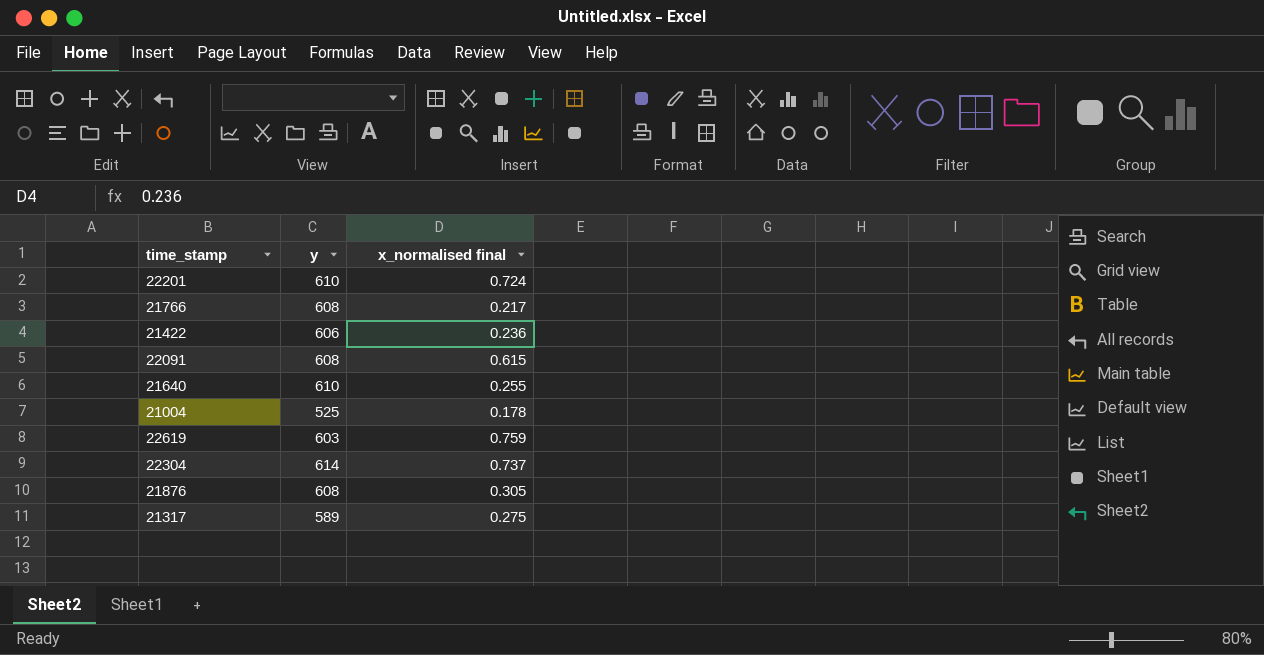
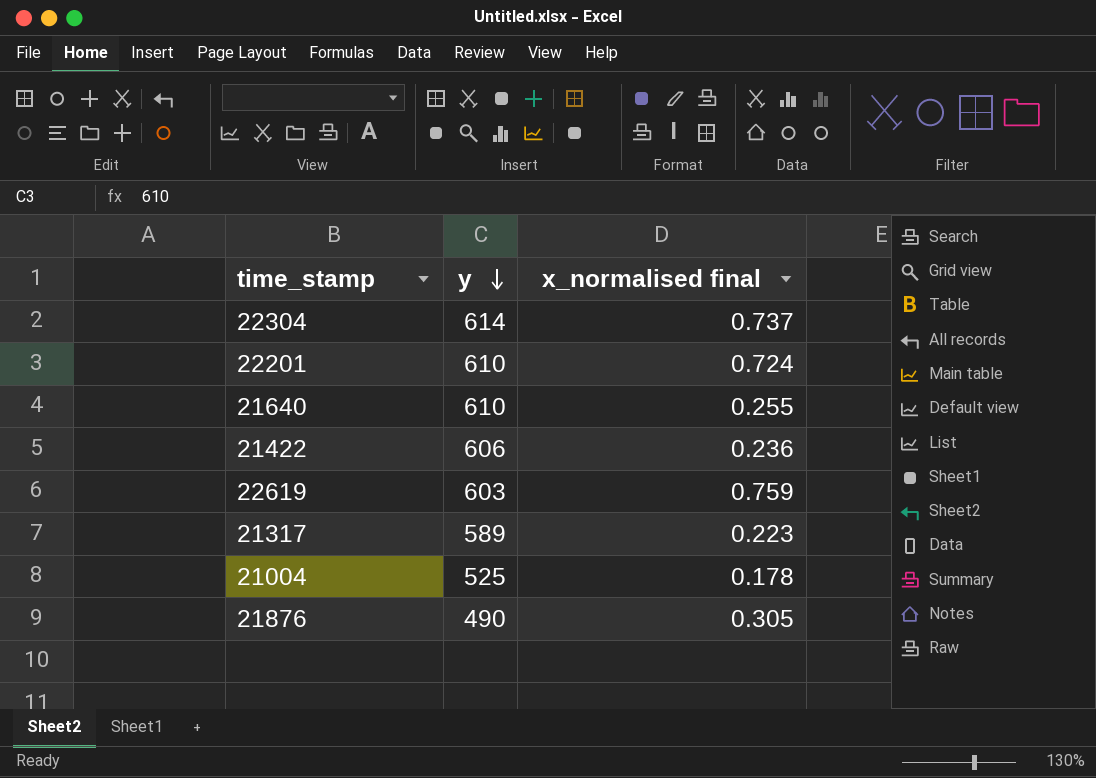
row order: none -> y descending
row 21766: 608 | 0.217 -> none
row 22091: 608 | 0.615 -> none
21317 | x_normalised final: 0.275 -> 0.223
21876 | y: 608 -> 490

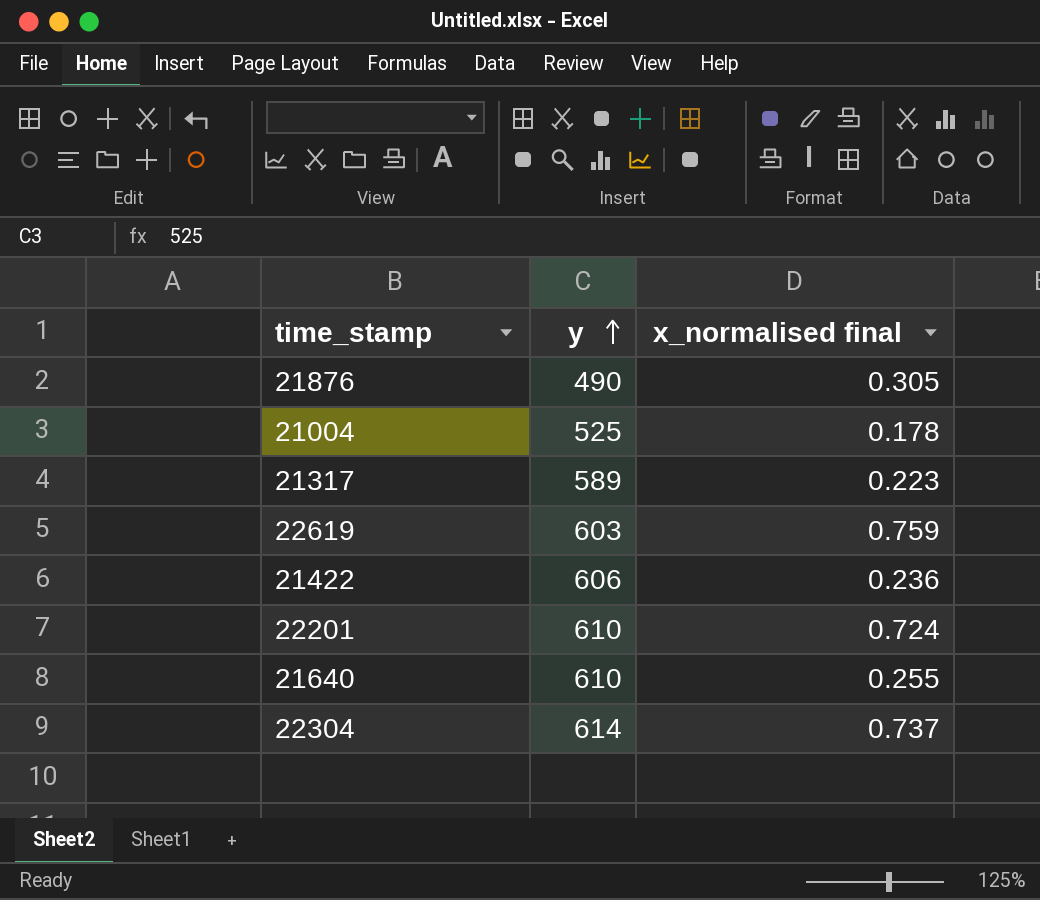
row order: y descending -> y ascending

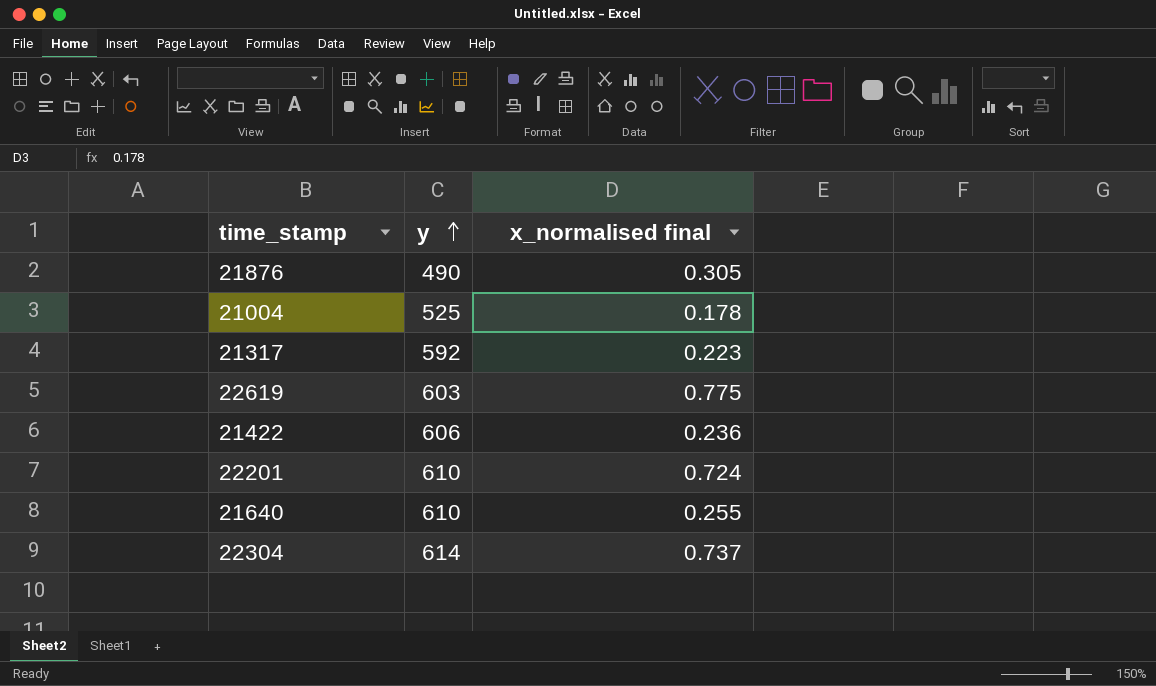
21317 | y: 589 -> 592
22619 | x_normalised final: 0.759 -> 0.775

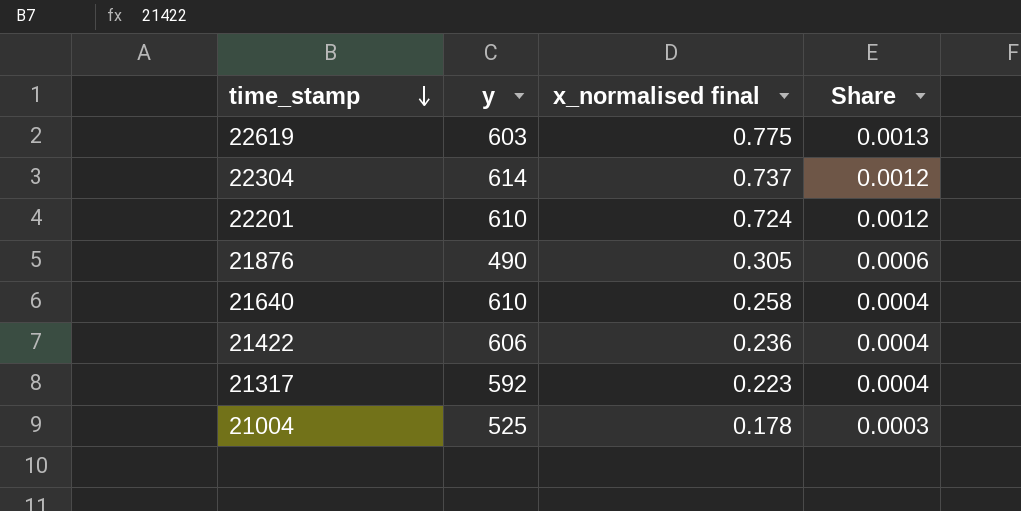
row order: y ascending -> time_stamp descending
column Share | formula: none -> [x_normalised final] / [y]
21640 | x_normalised final: 0.255 -> 0.258

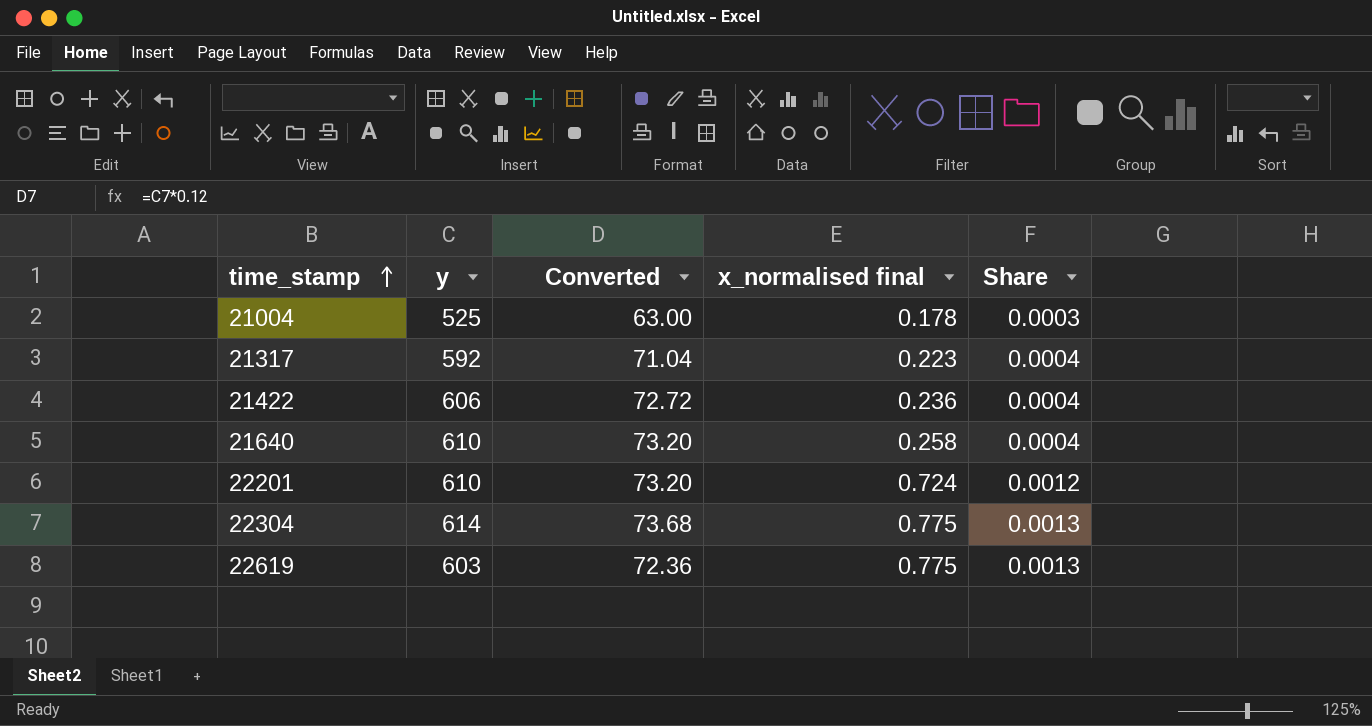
row order: time_stamp descending -> time_stamp ascending
column Converted | formula: none -> [y] * 0.12
row 21876: 490 | 0.305 | 0.0006 -> none
22304 | x_normalised final: 0.737 -> 0.775
22304 | Share: 0.0012 -> 0.0013

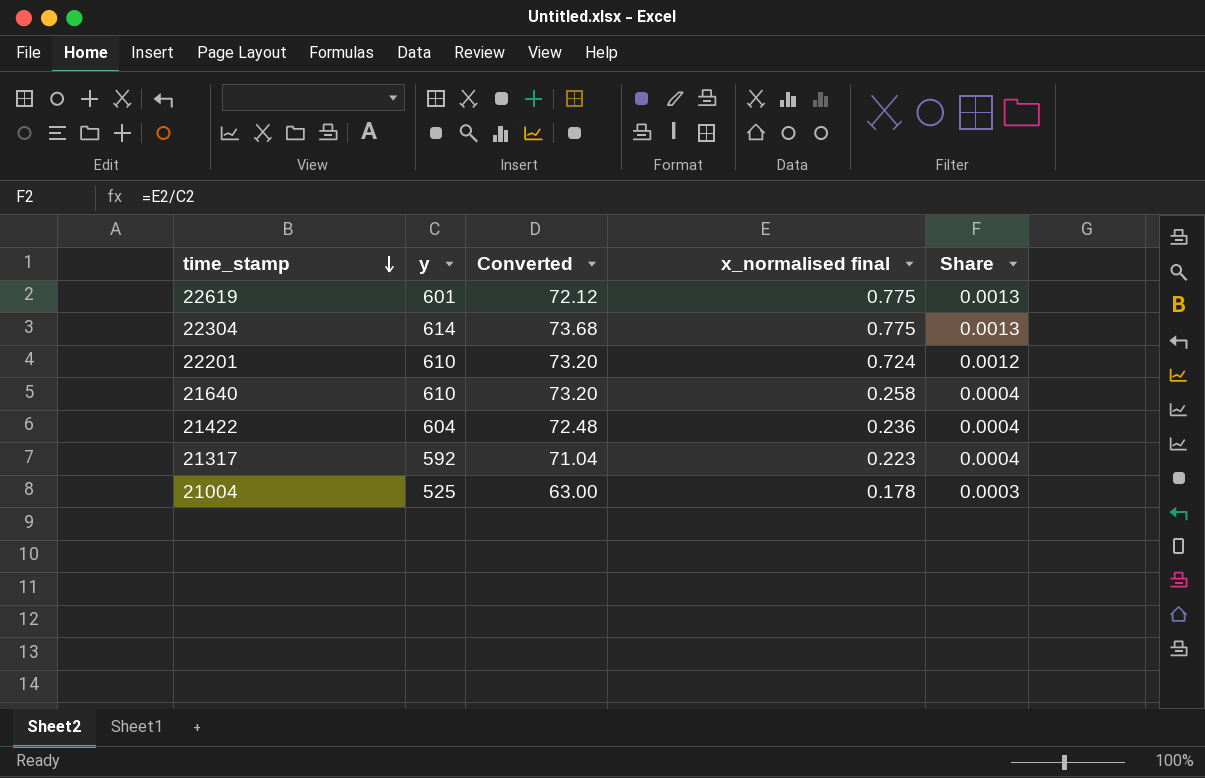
row order: time_stamp ascending -> time_stamp descending
22619 | y: 603 -> 601
22619 | Converted: 72.36 -> 72.12
21422 | y: 606 -> 604
21422 | Converted: 72.72 -> 72.48

